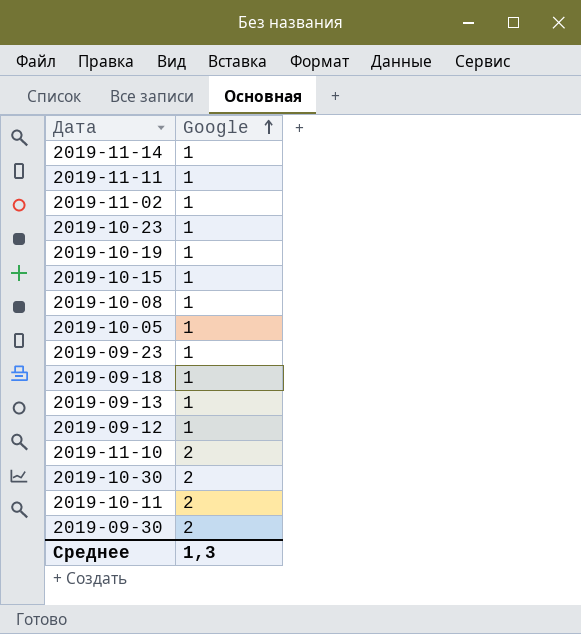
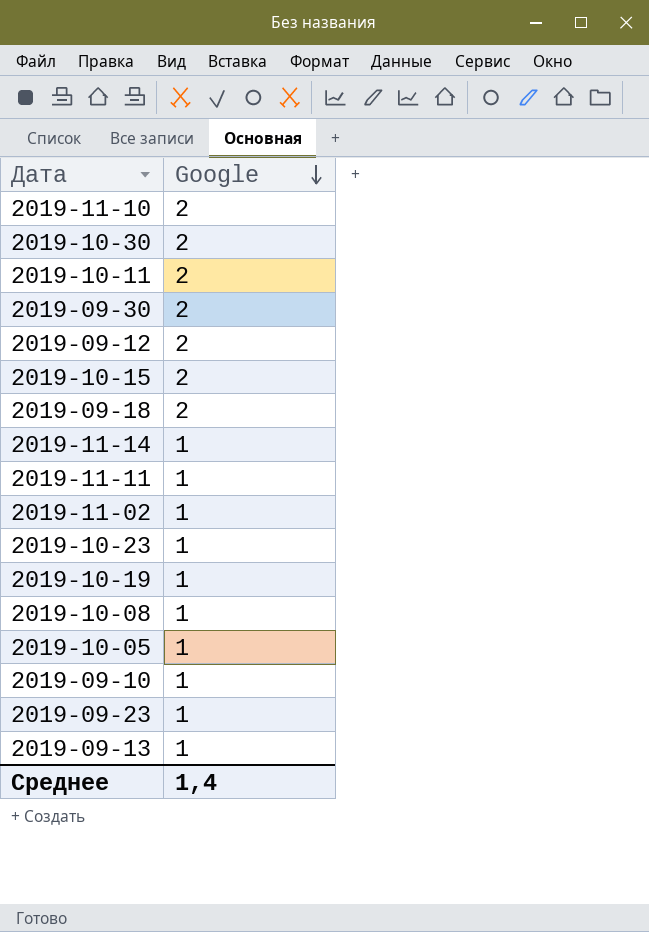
row order: Google ascending -> Google descending
2019-09-12 | Google: 1 -> 2
2019-10-15 | Google: 1 -> 2
2019-09-18 | Google: 1 -> 2
row 2019-09-10: none -> 1
Среднее | Google: 1,3 -> 1,4

